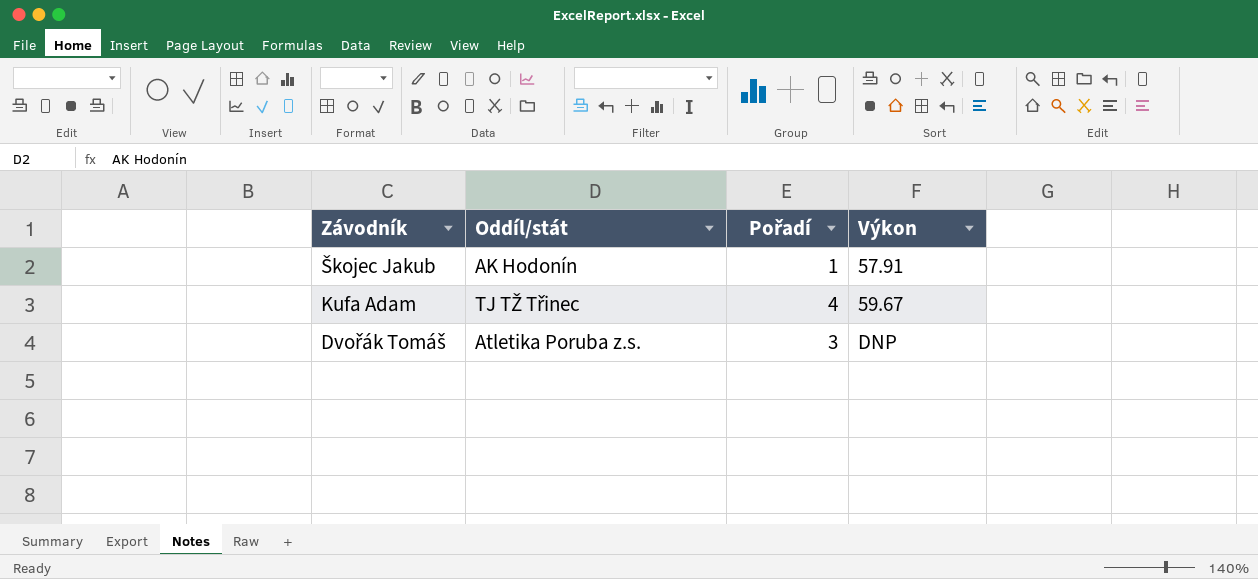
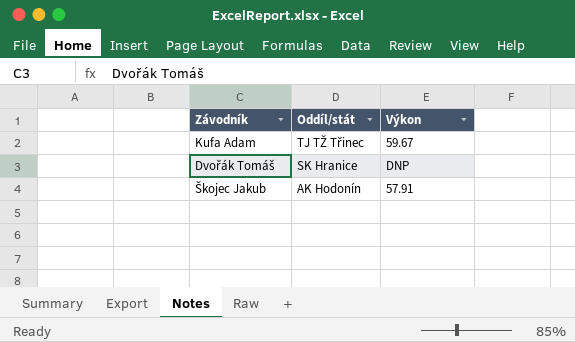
row order: Závodník descending -> Oddíl/stát descending
column Pořadí | position: 3 -> none
Dvořák Tomáš | Oddíl/stát: Atletika Poruba z.s. -> SK Hranice

